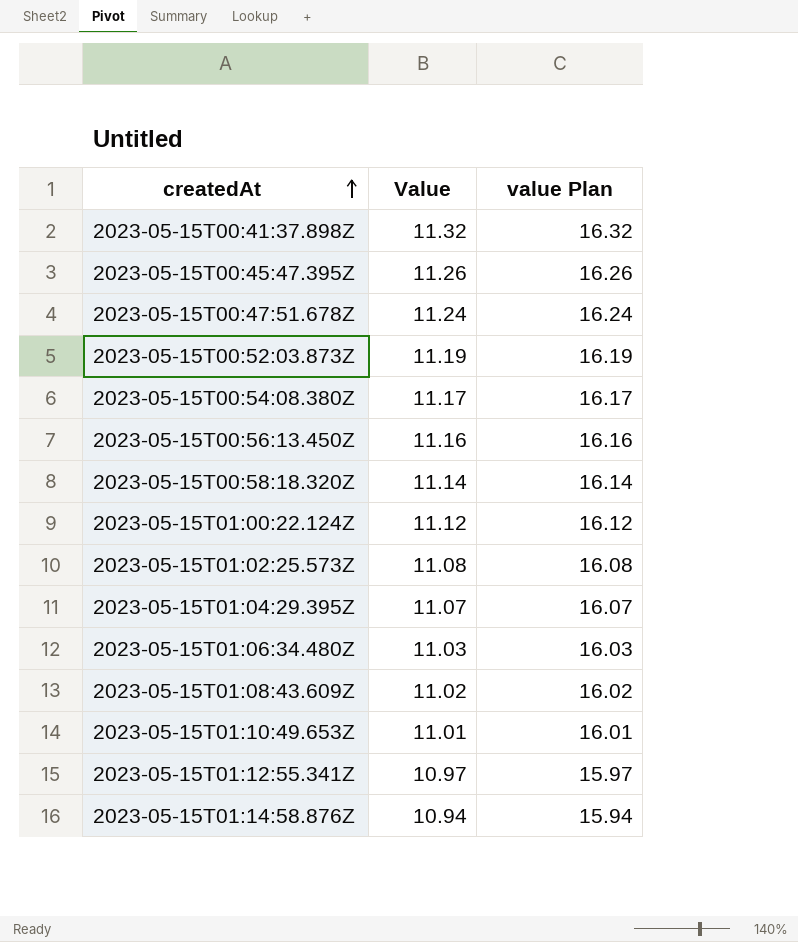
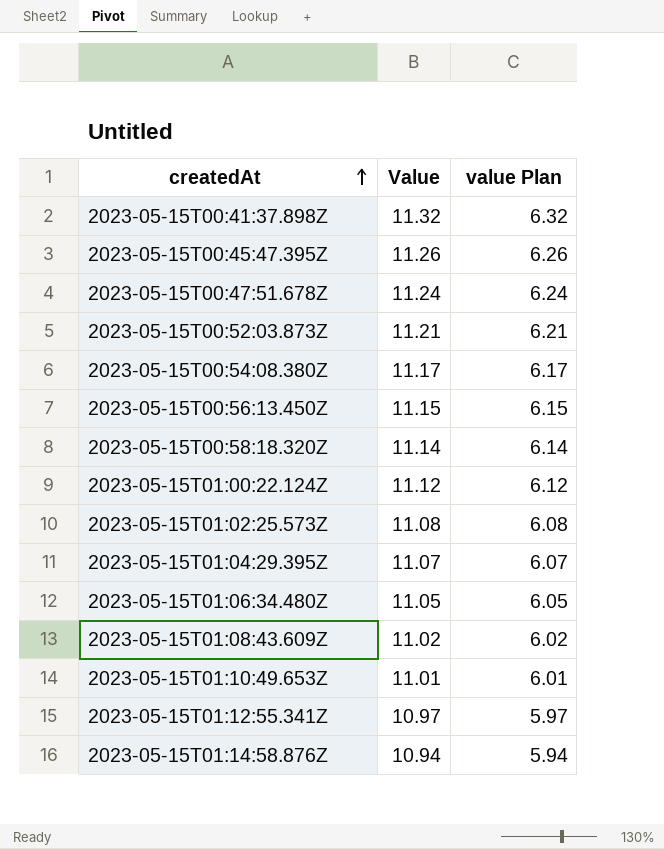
column value Plan | formula: [Value] + 5 -> [Value] - 5
2023-05-15T00:52:03.873Z | Value: 11.19 -> 11.21
2023-05-15T00:56:13.450Z | Value: 11.16 -> 11.15
2023-05-15T01:06:34.480Z | Value: 11.03 -> 11.05

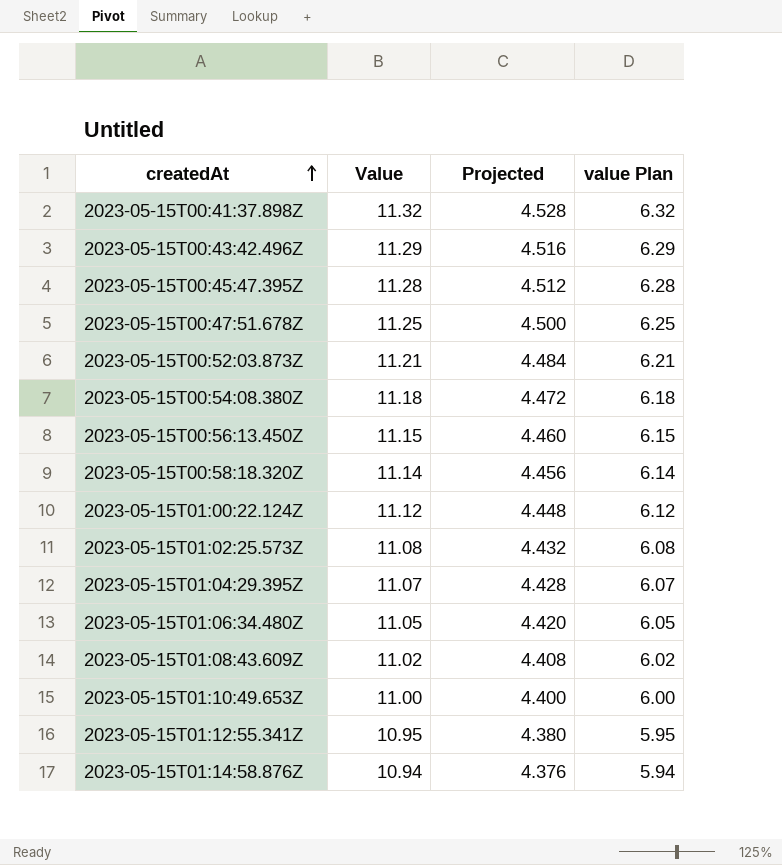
column Projected | formula: none -> [Value] * 0.4
row 2023-05-15T00:43:42.496Z: none -> 11.29 | 4.516 | 6.29
2023-05-15T00:45:47.395Z | Value: 11.26 -> 11.28
2023-05-15T00:45:47.395Z | value Plan: 6.26 -> 6.28
2023-05-15T00:47:51.678Z | Value: 11.24 -> 11.25
2023-05-15T00:47:51.678Z | value Plan: 6.24 -> 6.25
2023-05-15T00:54:08.380Z | Value: 11.17 -> 11.18
2023-05-15T00:54:08.380Z | value Plan: 6.17 -> 6.18
2023-05-15T01:10:49.653Z | Value: 11.01 -> 11.00
2023-05-15T01:10:49.653Z | value Plan: 6.01 -> 6.00
2023-05-15T01:12:55.341Z | Value: 10.97 -> 10.95
2023-05-15T01:12:55.341Z | value Plan: 5.97 -> 5.95

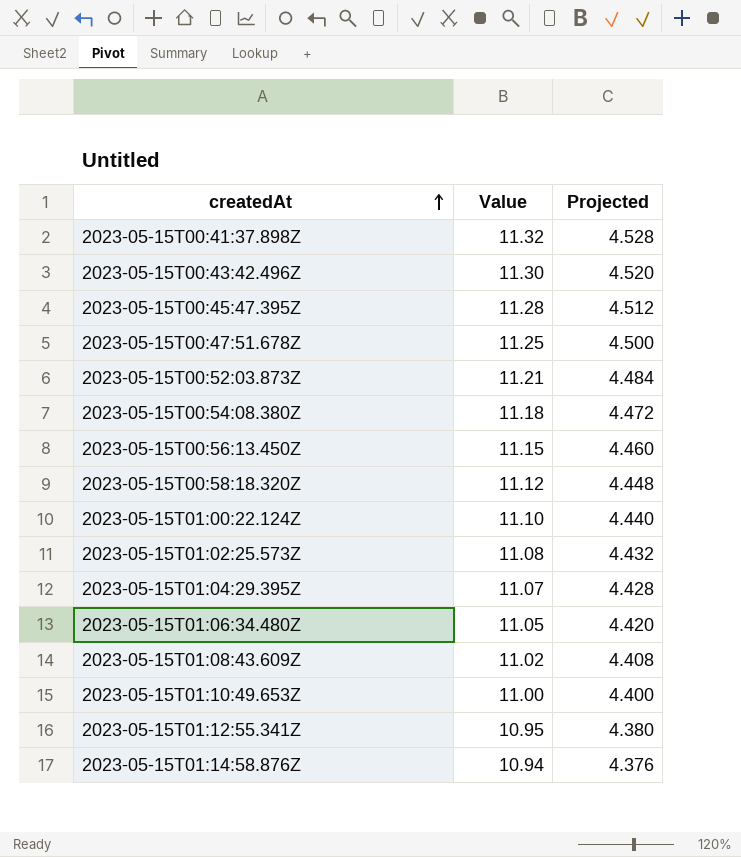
column value Plan | formula: [Value] - 5 -> none
2023-05-15T00:43:42.496Z | Value: 11.29 -> 11.30
2023-05-15T00:43:42.496Z | Projected: 4.516 -> 4.520
2023-05-15T00:58:18.320Z | Value: 11.14 -> 11.12
2023-05-15T00:58:18.320Z | Projected: 4.456 -> 4.448
2023-05-15T01:00:22.124Z | Value: 11.12 -> 11.10
2023-05-15T01:00:22.124Z | Projected: 4.448 -> 4.440

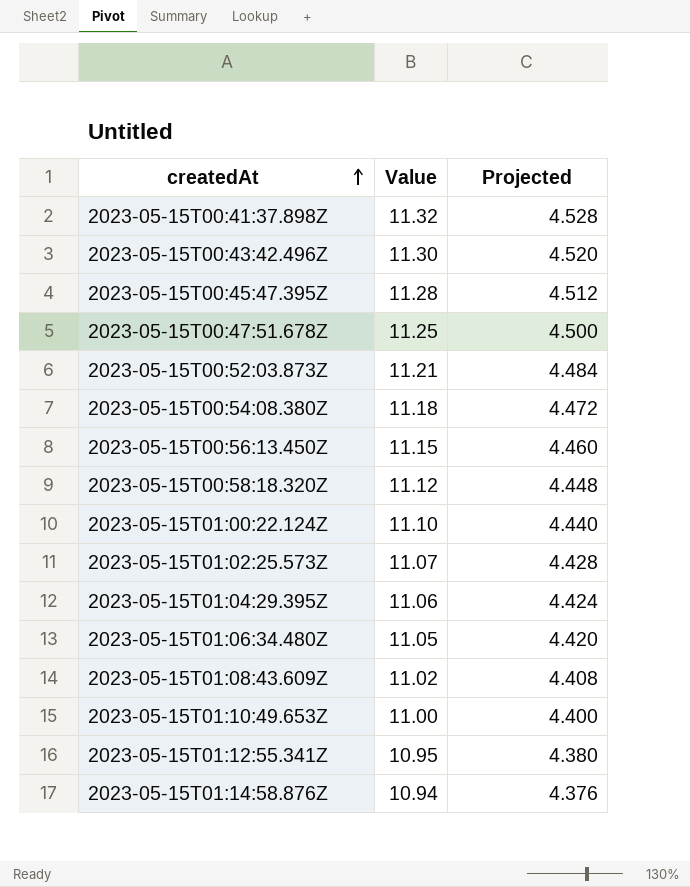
2023-05-15T01:02:25.573Z | Value: 11.08 -> 11.07
2023-05-15T01:02:25.573Z | Projected: 4.432 -> 4.428
2023-05-15T01:04:29.395Z | Value: 11.07 -> 11.06
2023-05-15T01:04:29.395Z | Projected: 4.428 -> 4.424

